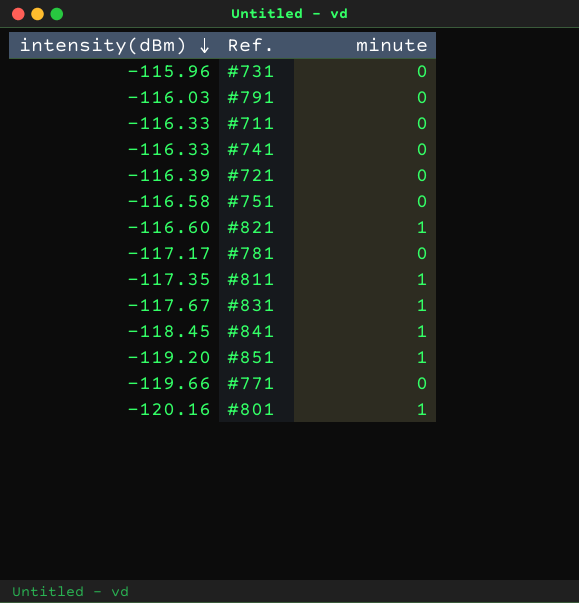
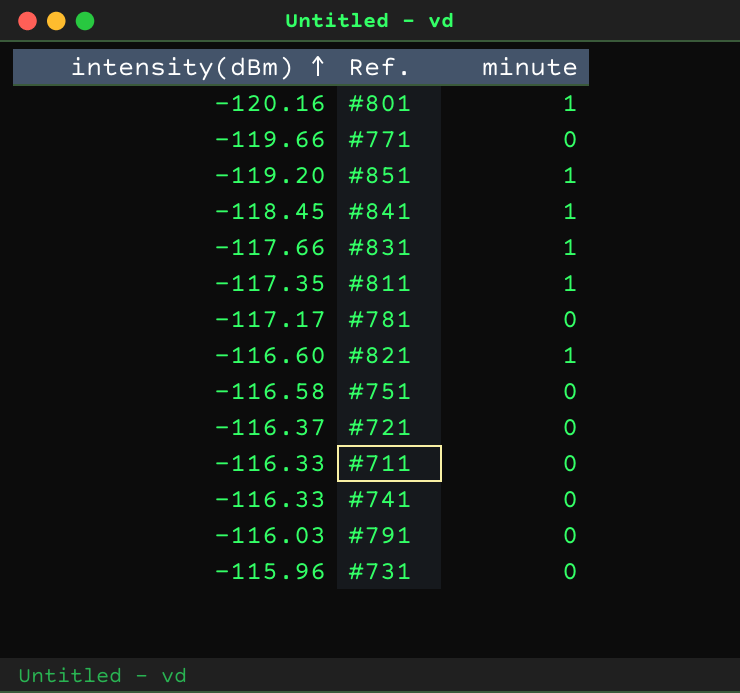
row order: intensity(dBm) descending -> intensity(dBm) ascending
#831 | intensity(dBm): -117.67 -> -117.66
#721 | intensity(dBm): -116.39 -> -116.37

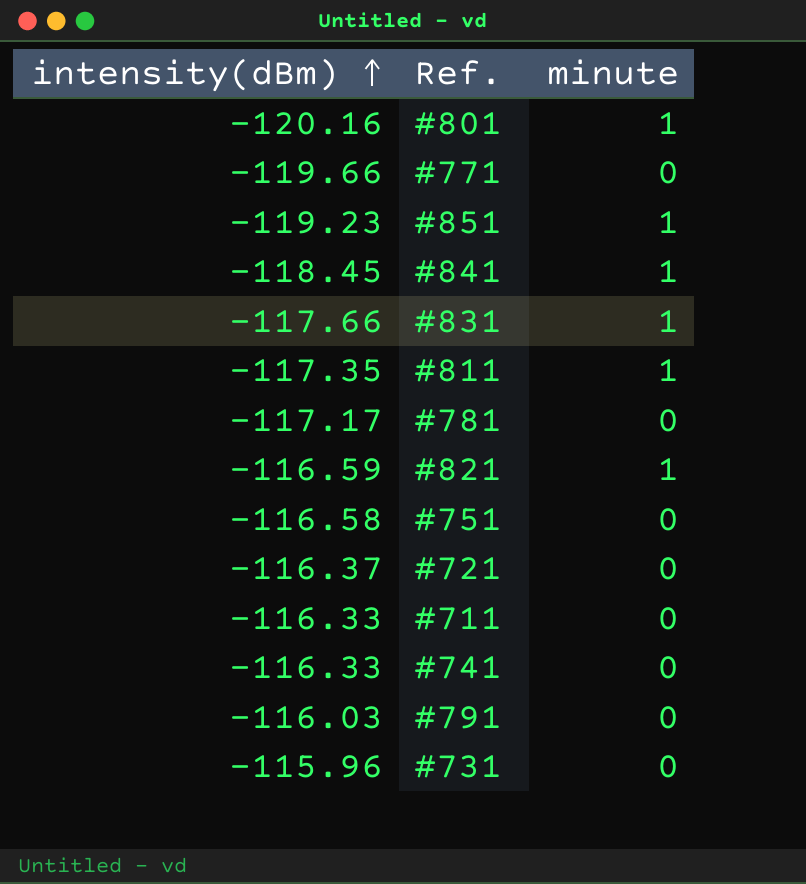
#851 | intensity(dBm): -119.20 -> -119.23
#821 | intensity(dBm): -116.60 -> -116.59

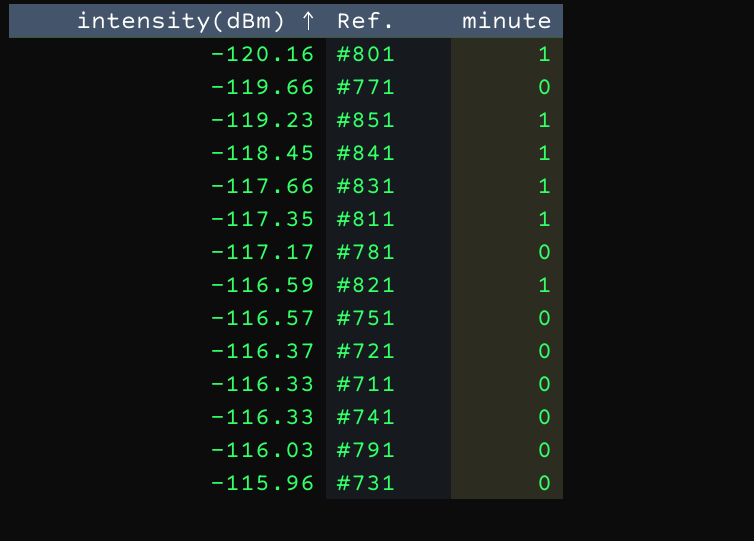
#751 | intensity(dBm): -116.58 -> -116.57

